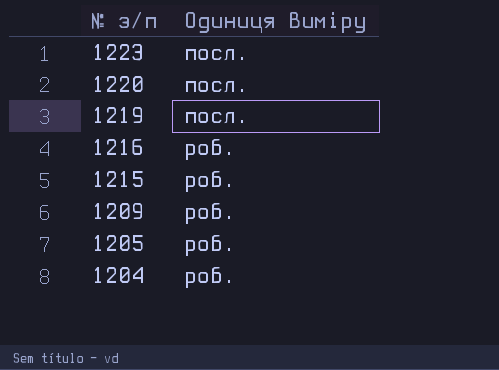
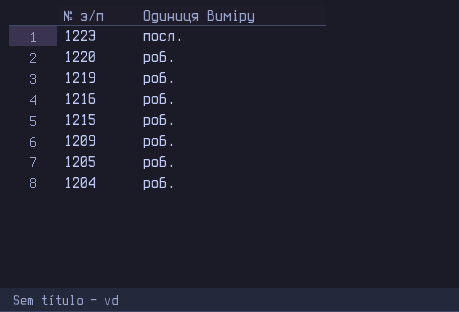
1220 | Одиниця виміру: посл. -> роб.
1219 | Одиниця виміру: посл. -> роб.

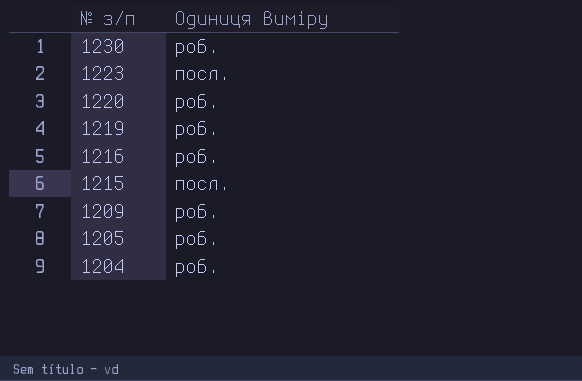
row 1230: none -> роб.
1215 | Одиниця виміру: роб. -> посл.

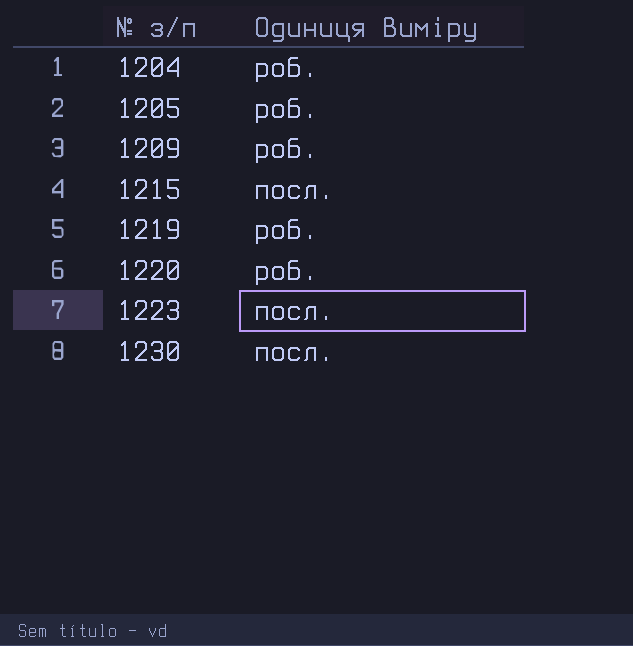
row order: № з/п descending -> № з/п ascending
row 1216: роб. -> none
1230 | Одиниця виміру: роб. -> посл.

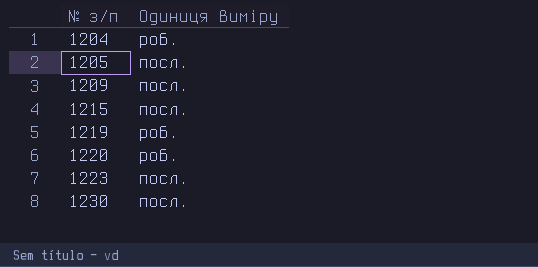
1205 | Одиниця виміру: роб. -> посл.
1209 | Одиниця виміру: роб. -> посл.

